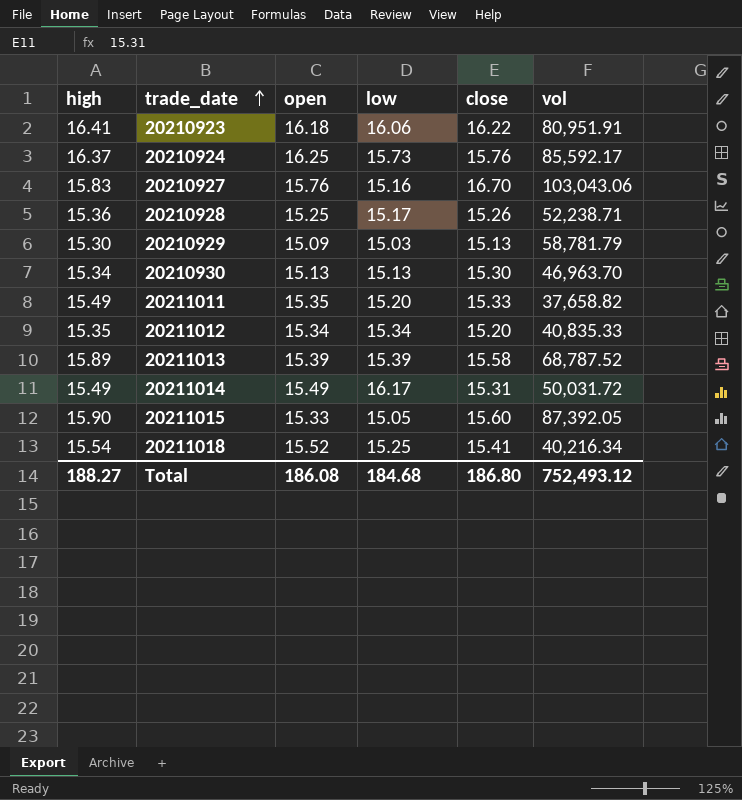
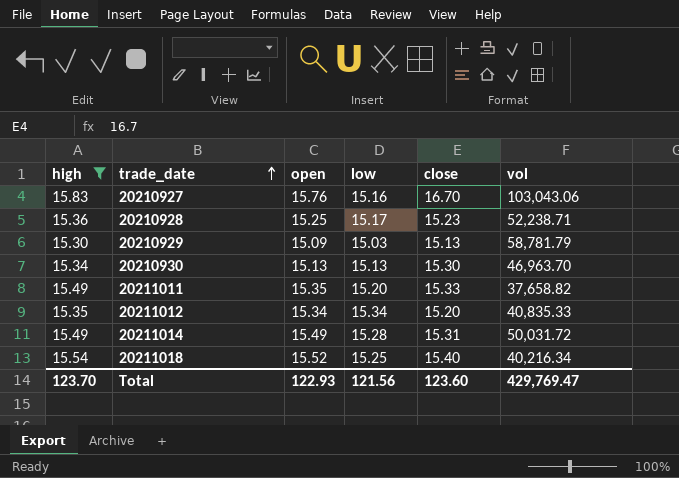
filter: none -> high <= 15.83
20210928 | close: 15.26 -> 15.23
20211014 | low: 16.17 -> 15.28
20211018 | close: 15.41 -> 15.40
Total | high: 188.27 -> 123.70
Total | open: 186.08 -> 122.93
Total | low: 184.68 -> 121.56
Total | close: 186.80 -> 123.60
Total | vol: 752,493.12 -> 429,769.47

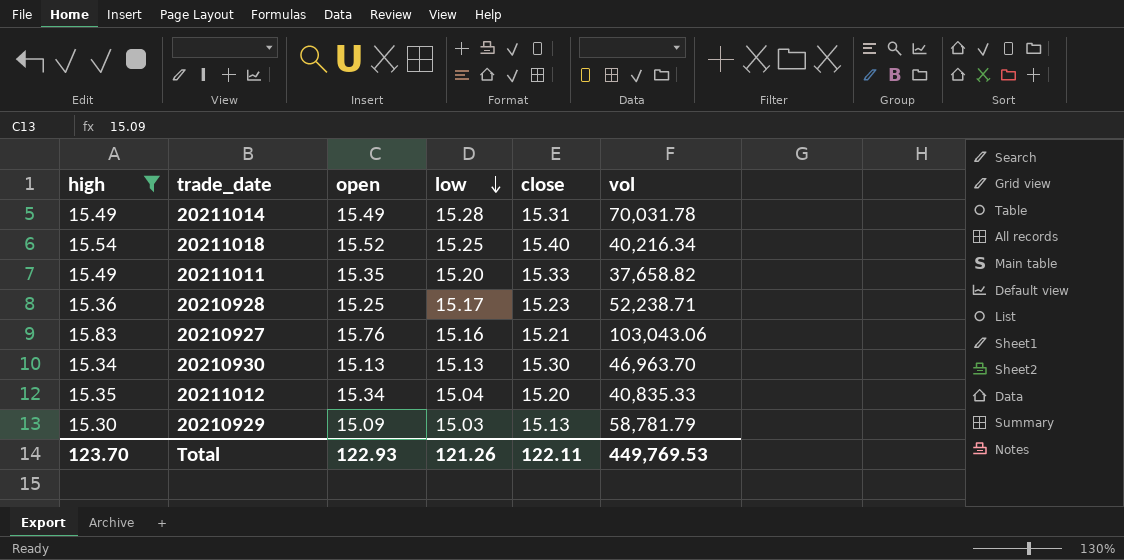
row order: trade_date ascending -> low descending
20211014 | vol: 50,031.72 -> 70,031.78
20210927 | close: 16.70 -> 15.21
20211012 | low: 15.34 -> 15.04
Total | low: 121.56 -> 121.26
Total | close: 123.60 -> 122.11
Total | vol: 429,769.47 -> 449,769.53

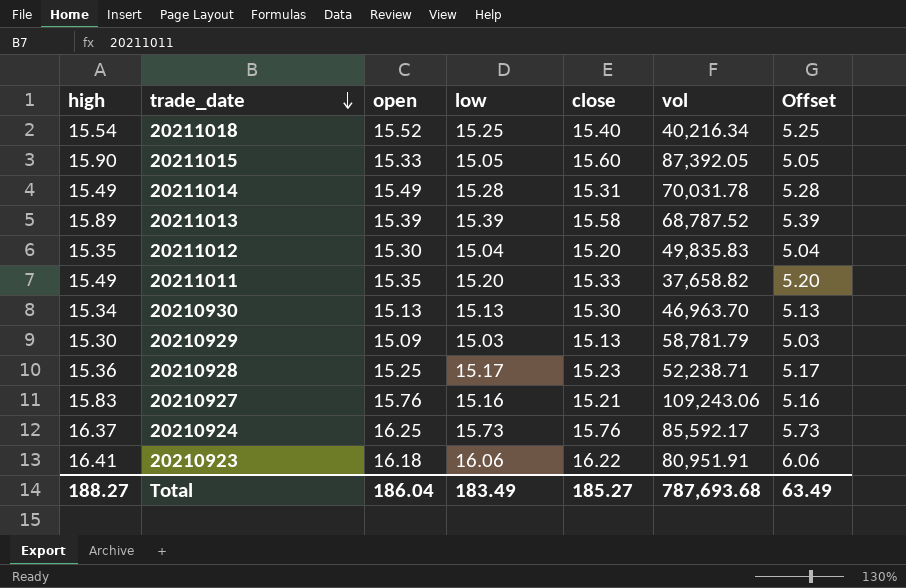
filter: high <= 15.83 -> none
row order: low descending -> trade_date descending
column Offset | formula: none -> [low] - 10
20211012 | open: 15.34 -> 15.30
20211012 | vol: 40,835.33 -> 49,835.83
20210927 | vol: 103,043.06 -> 109,243.06
Total | high: 123.70 -> 188.27
Total | open: 122.93 -> 186.04
Total | low: 121.26 -> 183.49
Total | close: 122.11 -> 185.27
Total | vol: 449,769.53 -> 787,693.68

